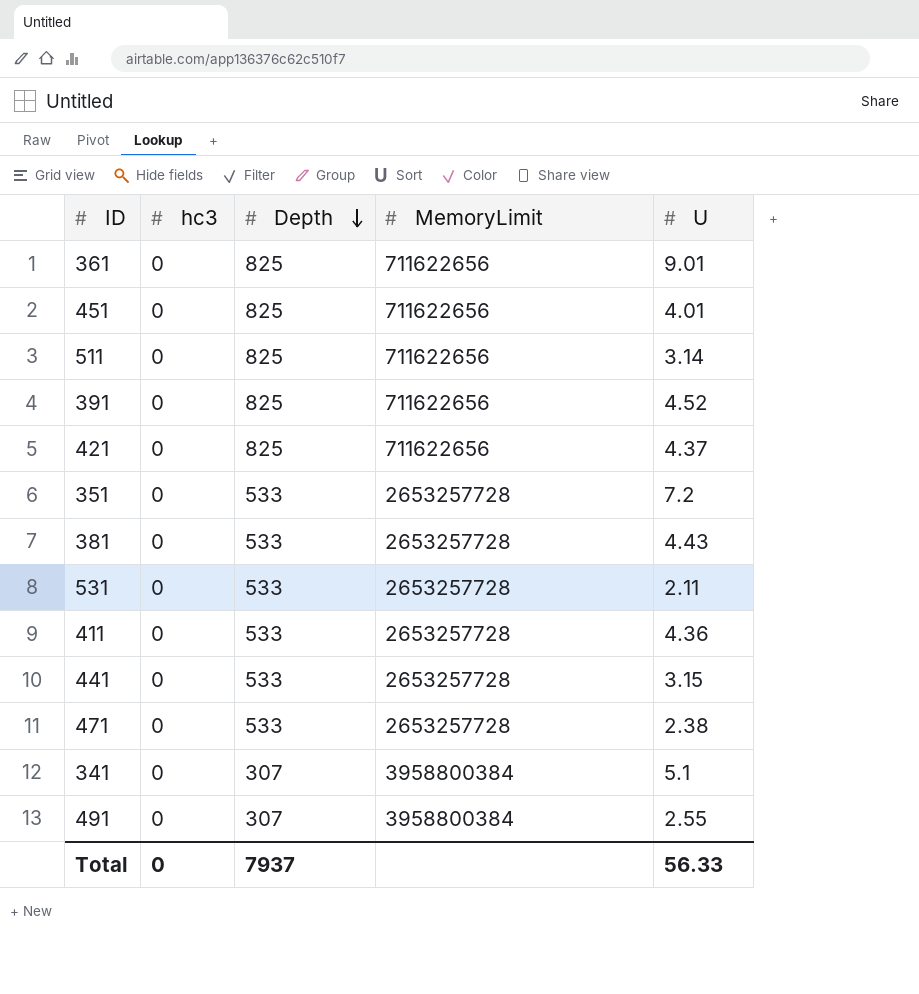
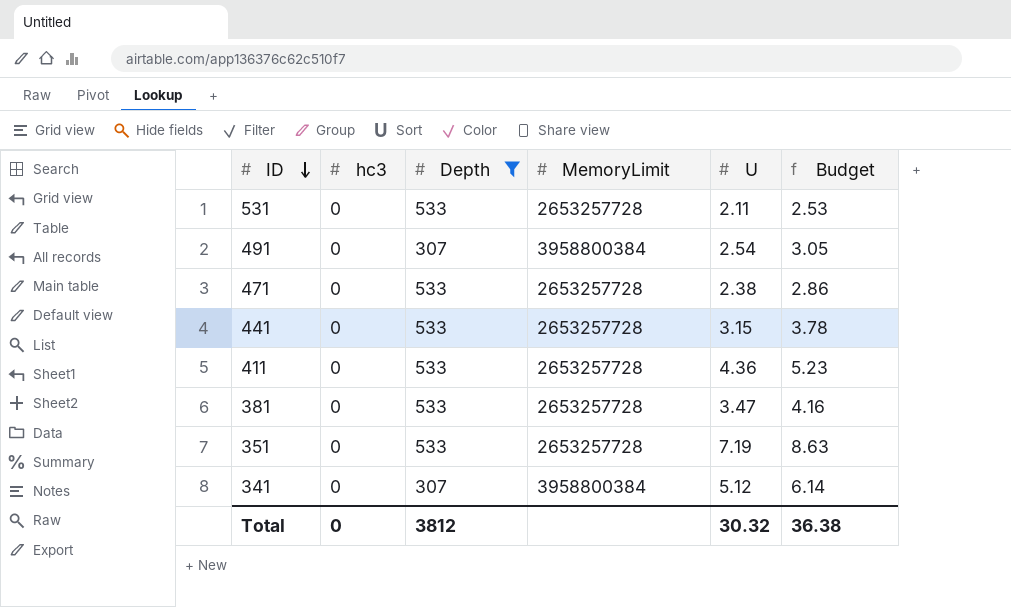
filter: none -> Depth != 825
row order: Depth descending -> ID descending
column Budget | formula: none -> [U] * 1.2
491 | U: 2.55 -> 2.54
381 | U: 4.43 -> 3.47
351 | U: 7.2 -> 7.19
341 | U: 5.1 -> 5.12
Total | Depth: 7937 -> 3812
Total | U: 56.33 -> 30.32

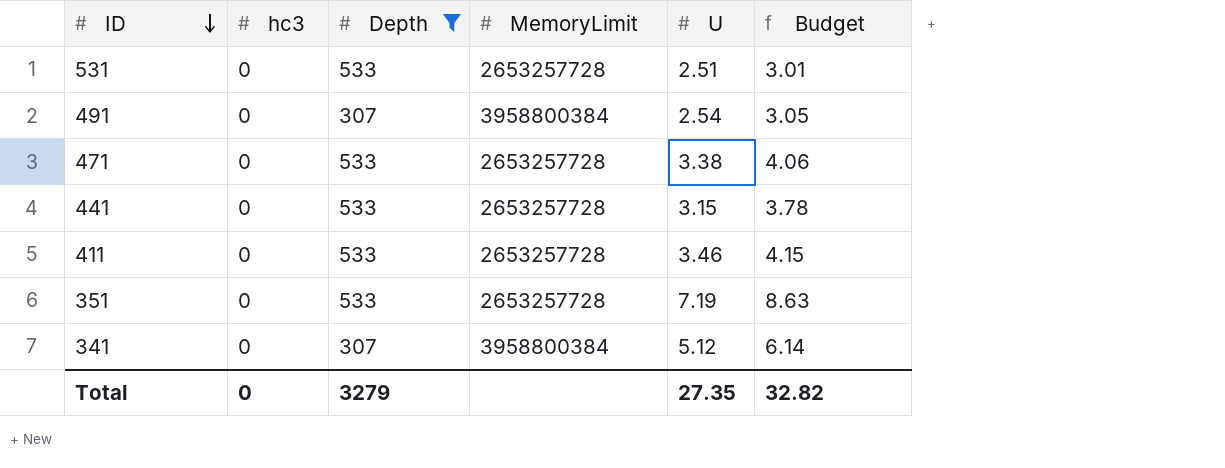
row 381: 0 | 533 | 2653257728 | 3.47 | 4.16 -> none
531 | U: 2.11 -> 2.51
531 | Budget: 2.53 -> 3.01
471 | U: 2.38 -> 3.38
471 | Budget: 2.86 -> 4.06
411 | U: 4.36 -> 3.46
411 | Budget: 5.23 -> 4.15
Total | Depth: 3812 -> 3279
Total | U: 30.32 -> 27.35
Total | Budget: 36.38 -> 32.82

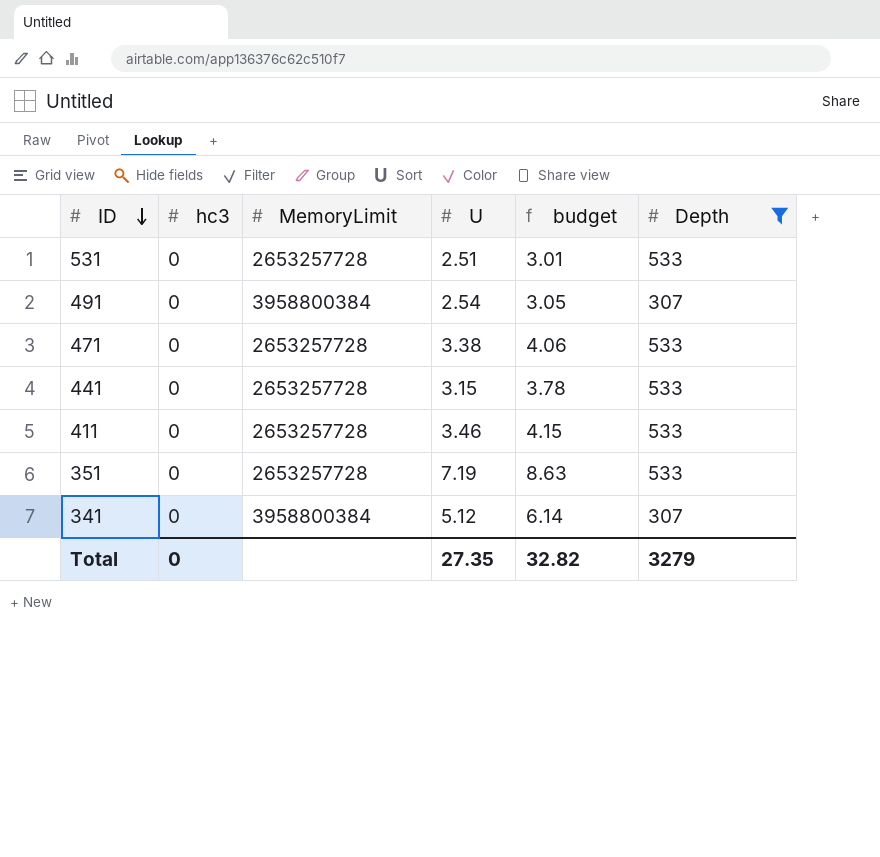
column name: Budget -> budget
column Depth | position: 3 -> 6

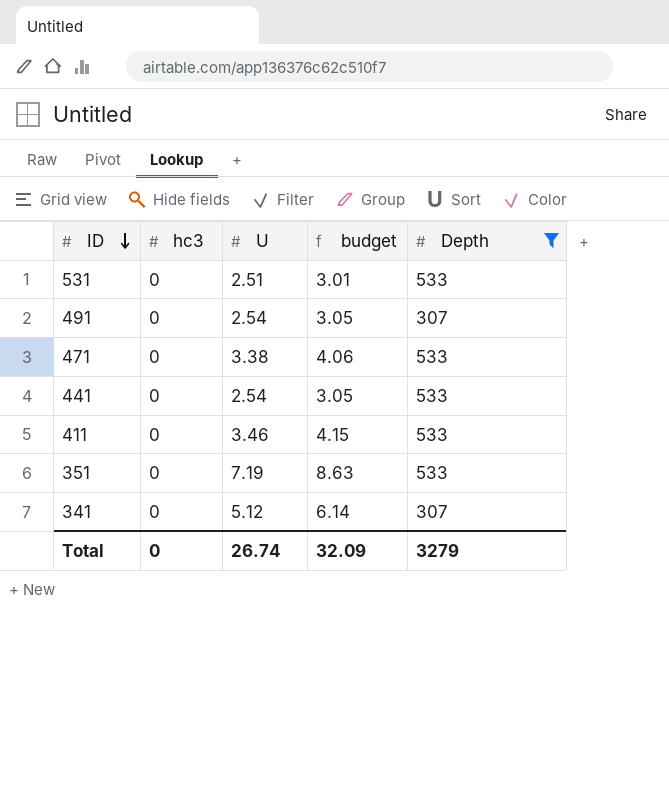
column MemoryLimit | position: 3 -> none
441 | U: 3.15 -> 2.54
441 | budget: 3.78 -> 3.05
Total | U: 27.35 -> 26.74
Total | budget: 32.82 -> 32.09

